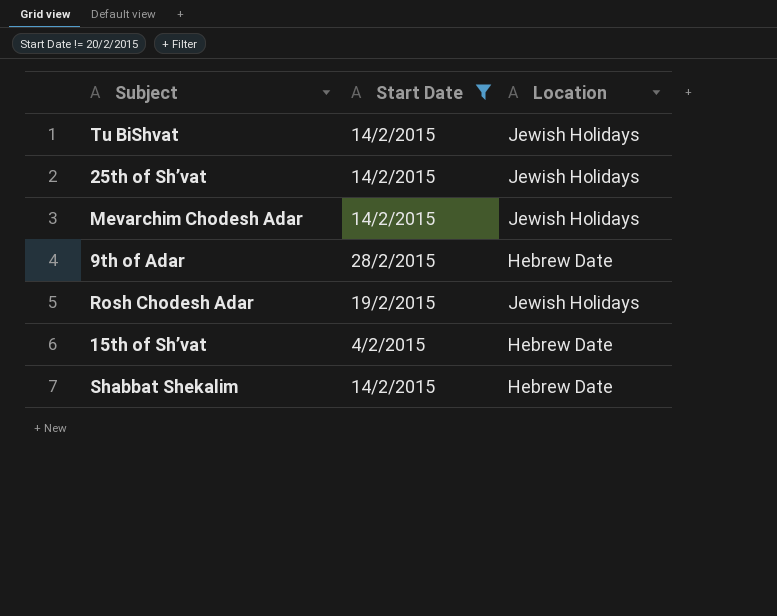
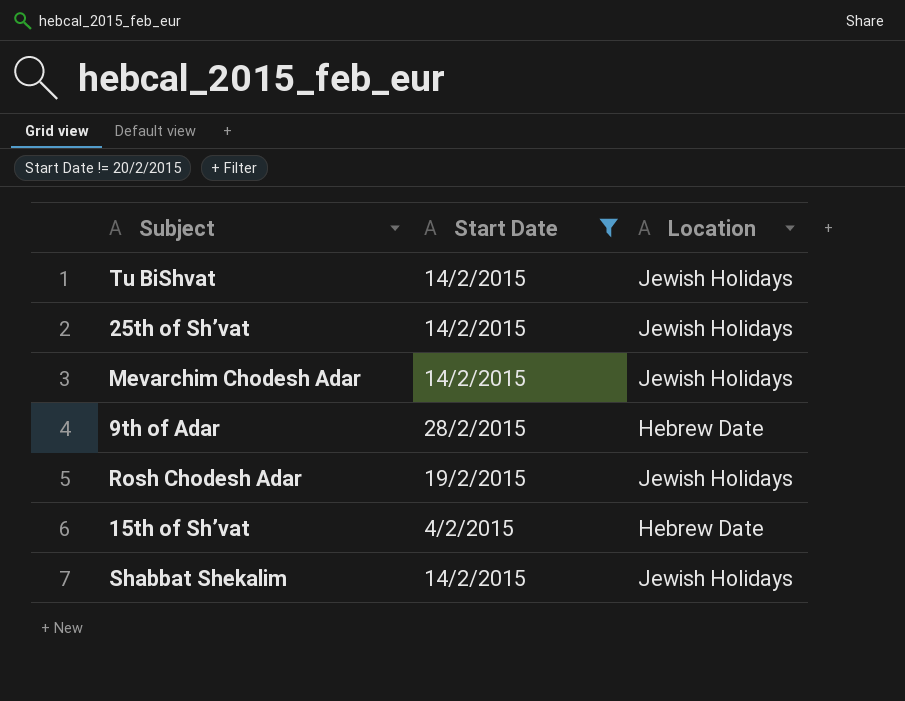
Shabbat Shekalim | Location: Hebrew Date -> Jewish Holidays

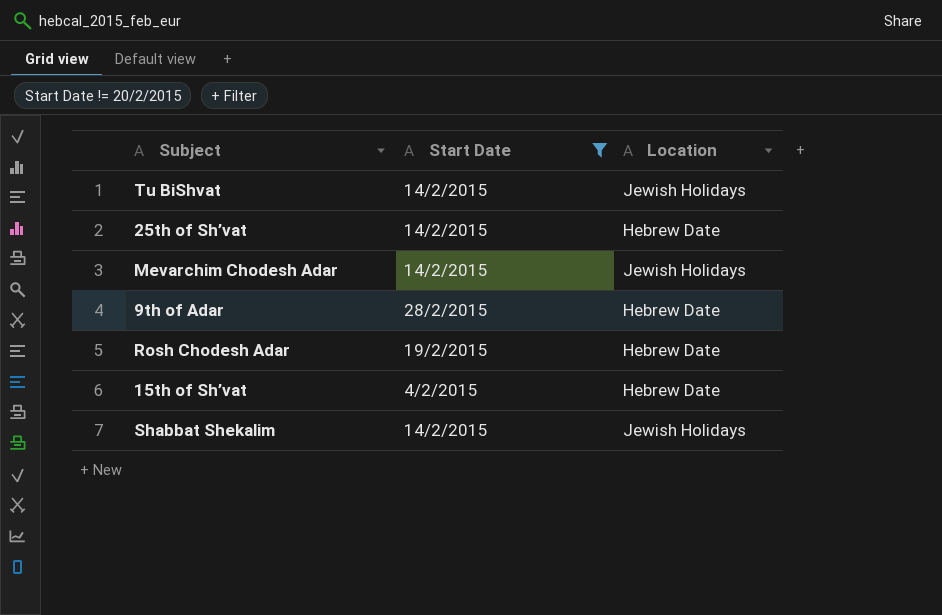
25th of Sh’vat | Location: Jewish Holidays -> Hebrew Date
Rosh Chodesh Adar | Location: Jewish Holidays -> Hebrew Date

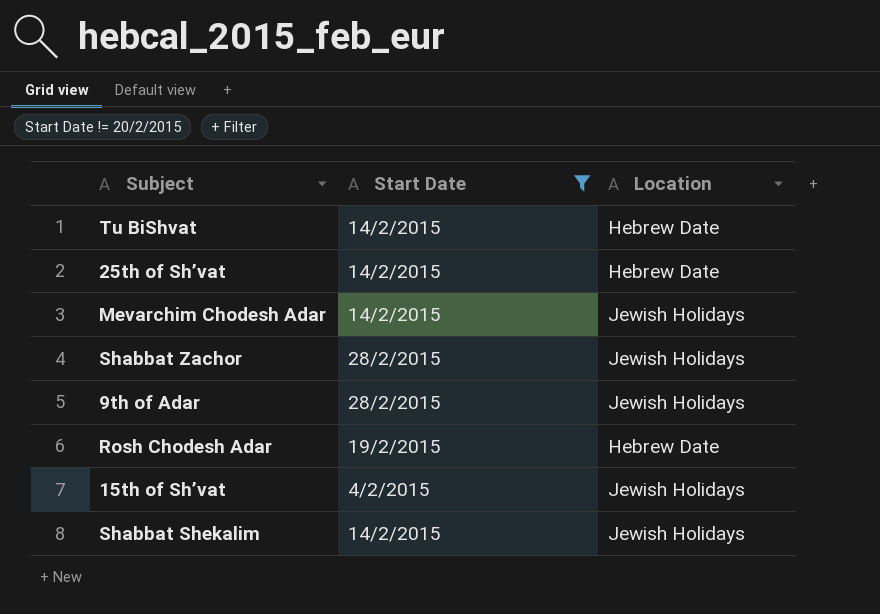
Tu BiShvat | Location: Jewish Holidays -> Hebrew Date
row Shabbat Zachor: none -> 28/2/2015 | Jewish Holidays
9th of Adar | Location: Hebrew Date -> Jewish Holidays
15th of Sh’vat | Location: Hebrew Date -> Jewish Holidays

